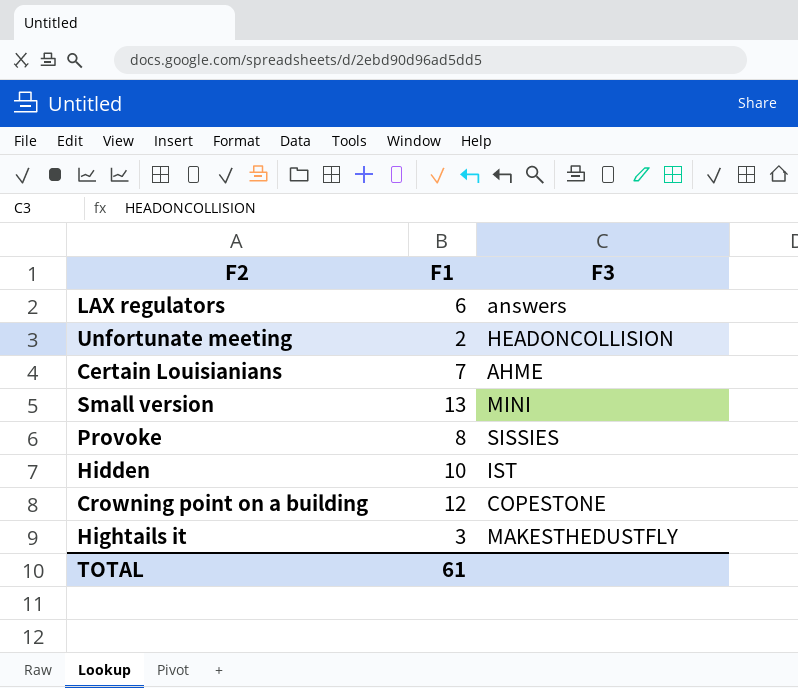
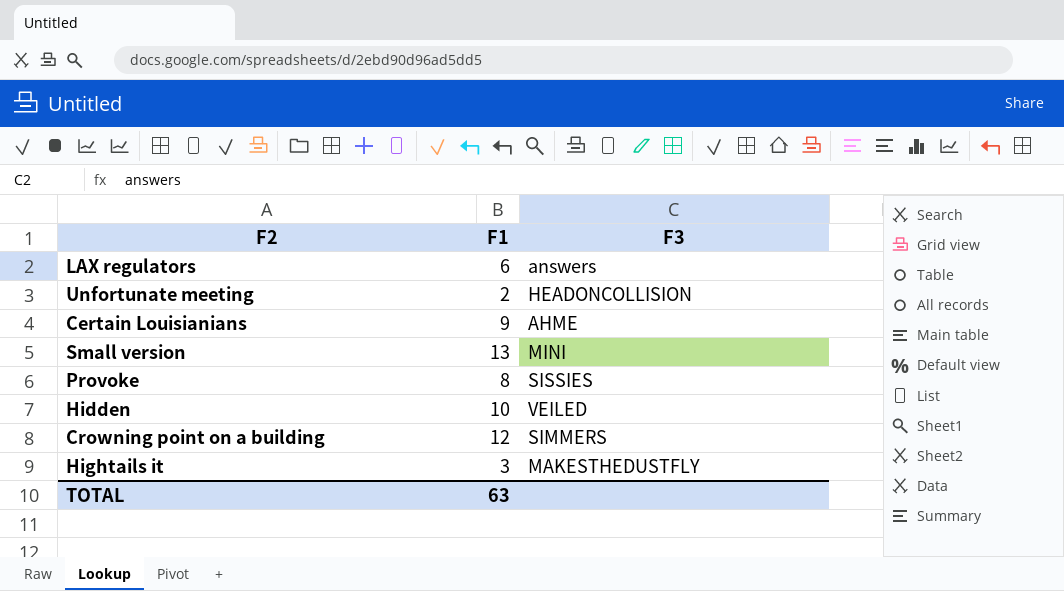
Certain Louisianians | F1: 7 -> 9
Hidden | F3: IST -> VEILED
Crowning point on a building | F3: COPESTONE -> SIMMERS
TOTAL | F1: 61 -> 63

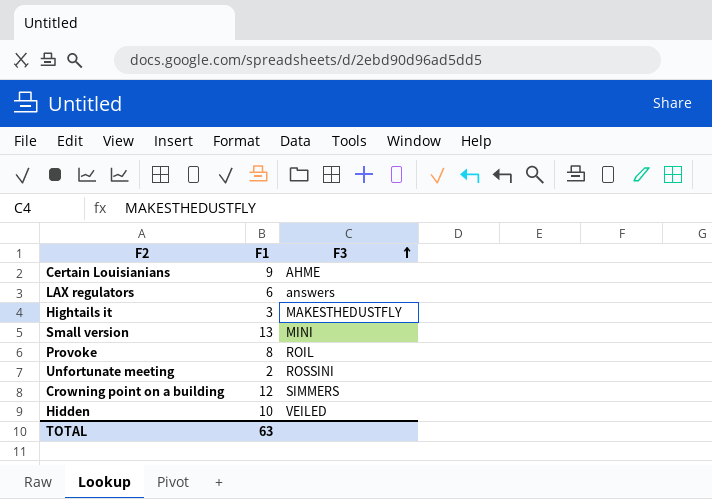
row order: none -> F3 ascending
Provoke | F3: SISSIES -> ROIL
Unfortunate meeting | F3: HEADONCOLLISION -> ROSSINI

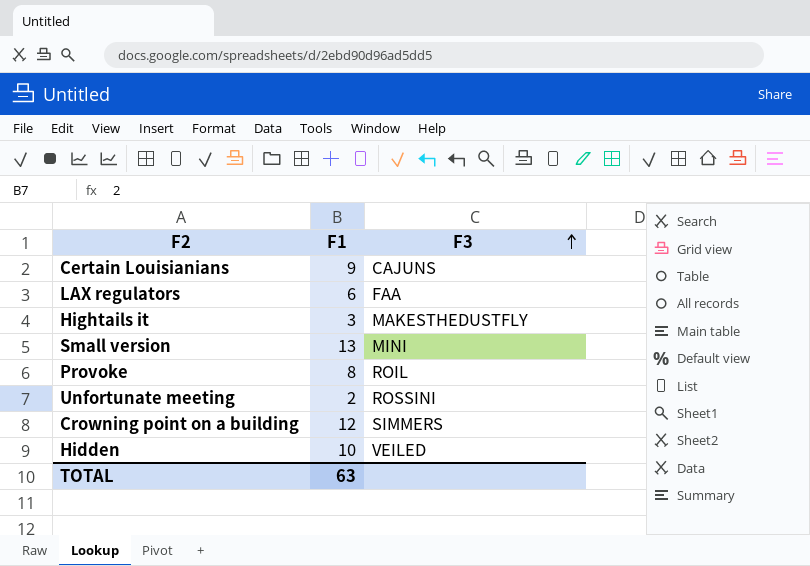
Certain Louisianians | F3: AHME -> CAJUNS
LAX regulators | F3: answers -> FAA

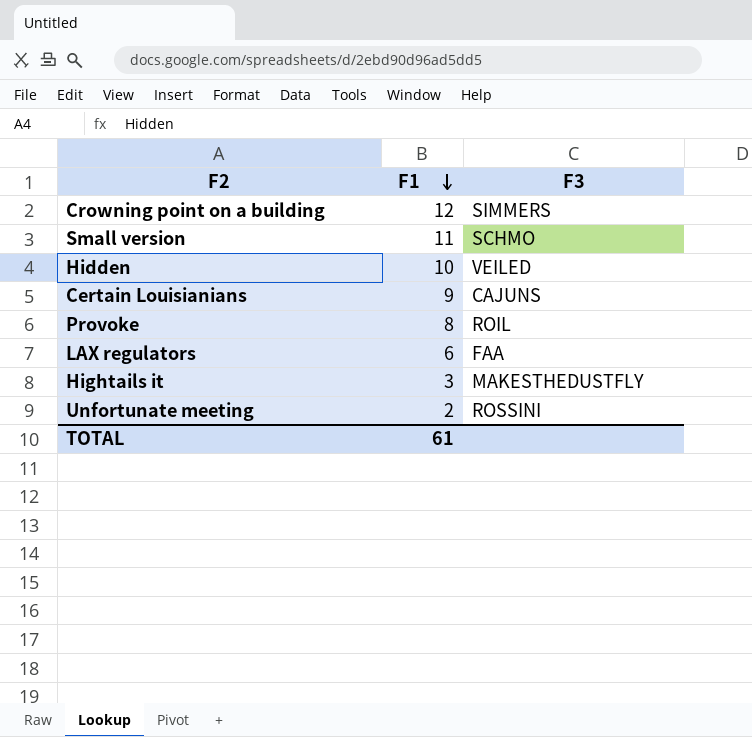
row order: F3 ascending -> F1 descending
Small version | F1: 13 -> 11
Small version | F3: MINI -> SCHMO
TOTAL | F1: 63 -> 61

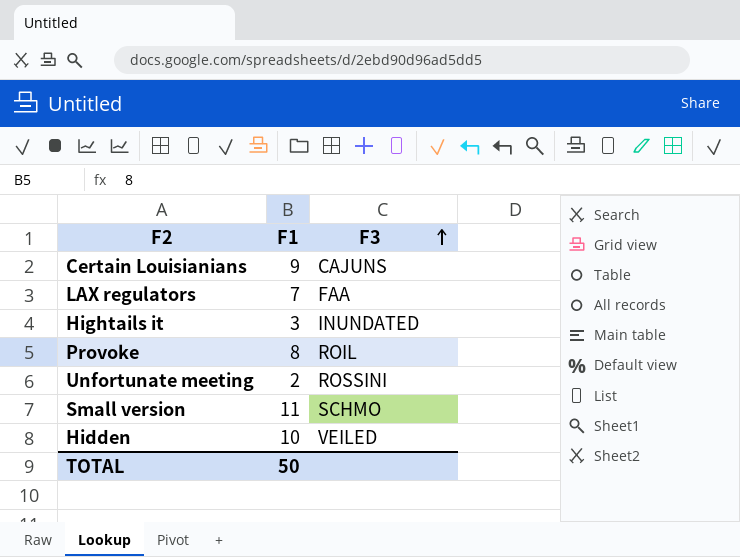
row order: F1 descending -> F3 ascending
row Crowning point on a building: 12 | SIMMERS -> none
LAX regulators | F1: 6 -> 7
Hightails it | F3: MAKESTHEDUSTFLY -> INUNDATED
TOTAL | F1: 61 -> 50

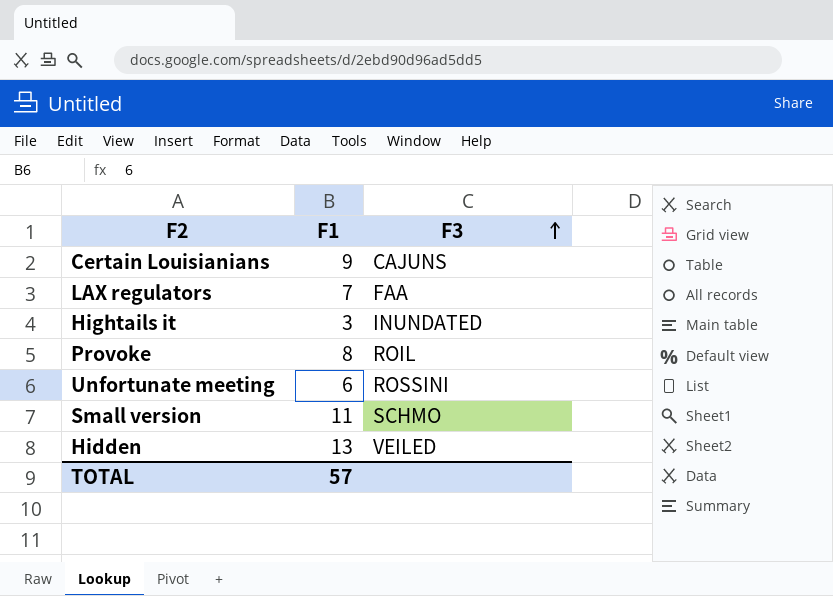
Unfortunate meeting | F1: 2 -> 6
Hidden | F1: 10 -> 13
TOTAL | F1: 50 -> 57

